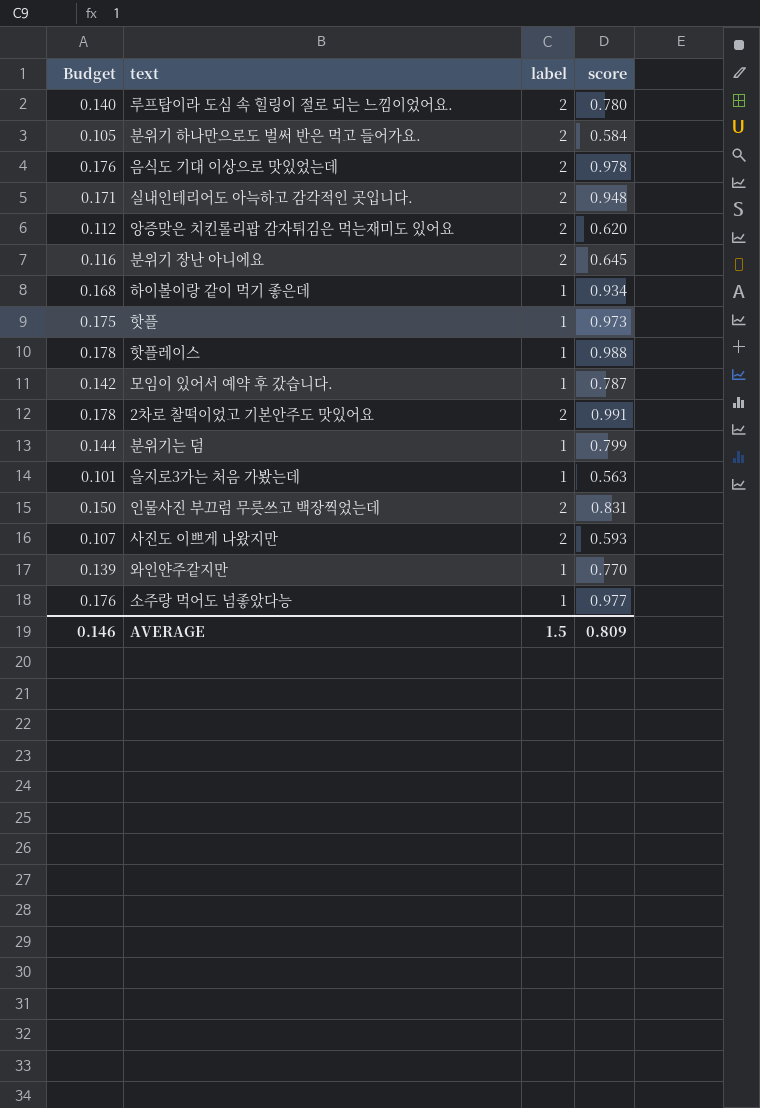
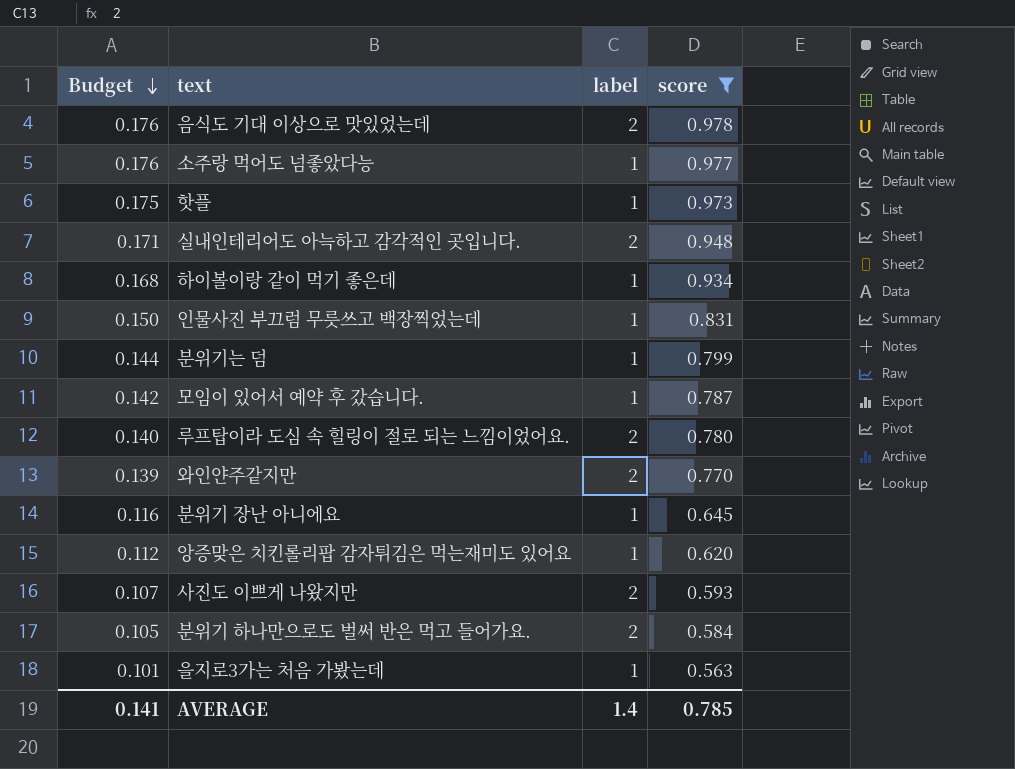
filter: none -> score <= 0.978
row order: none -> Budget descending
인물사진 부끄럼 무릇쓰고 백장찍었는데 | label: 2 -> 1
와인얀주같지만 | label: 1 -> 2
분위기 장난 아니에요 | label: 2 -> 1
앙증맞은 치킨롤리팝 감자튀김은 먹는재미도 있어요 | label: 2 -> 1
AVERAGE | Budget: 0.146 -> 0.141
AVERAGE | label: 1.5 -> 1.4
AVERAGE | score: 0.809 -> 0.785

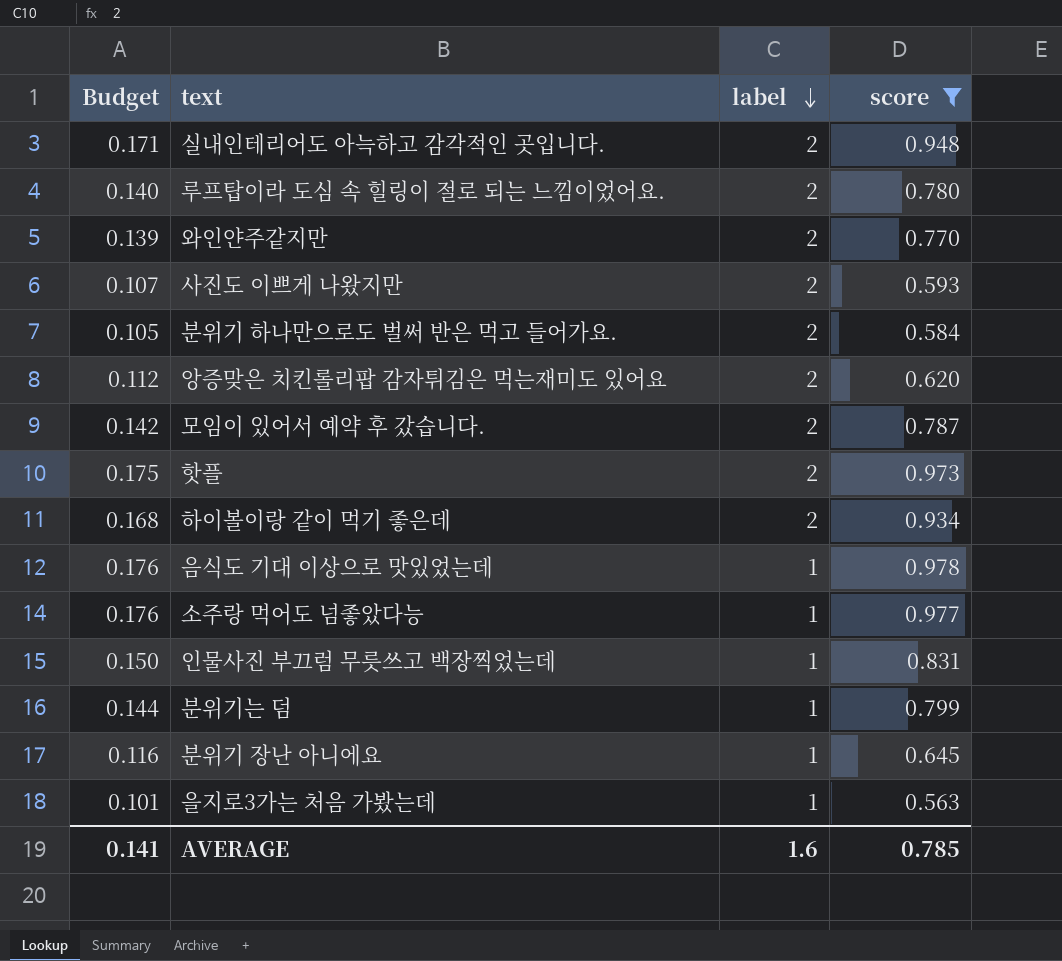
row order: Budget descending -> label descending
앙증맞은 치킨롤리팝 감자튀김은 먹는재미도 있어요 | label: 1 -> 2
모임이 있어서 예약 후 갔습니다. | label: 1 -> 2
핫플 | label: 1 -> 2
하이볼이랑 같이 먹기 좋은데 | label: 1 -> 2
음식도 기대 이상으로 맛있었는데 | label: 2 -> 1
AVERAGE | label: 1.4 -> 1.6

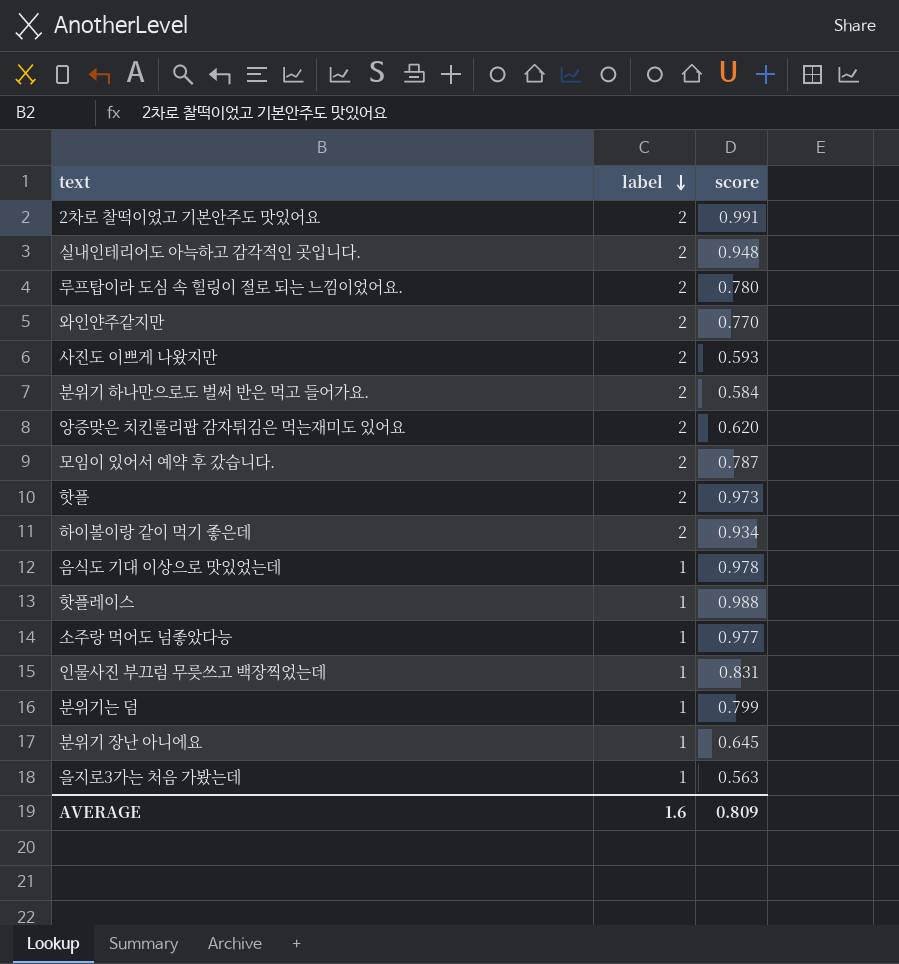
filter: score <= 0.978 -> none
column Budget | formula: [score] * 0.18 -> none
AVERAGE | score: 0.785 -> 0.809

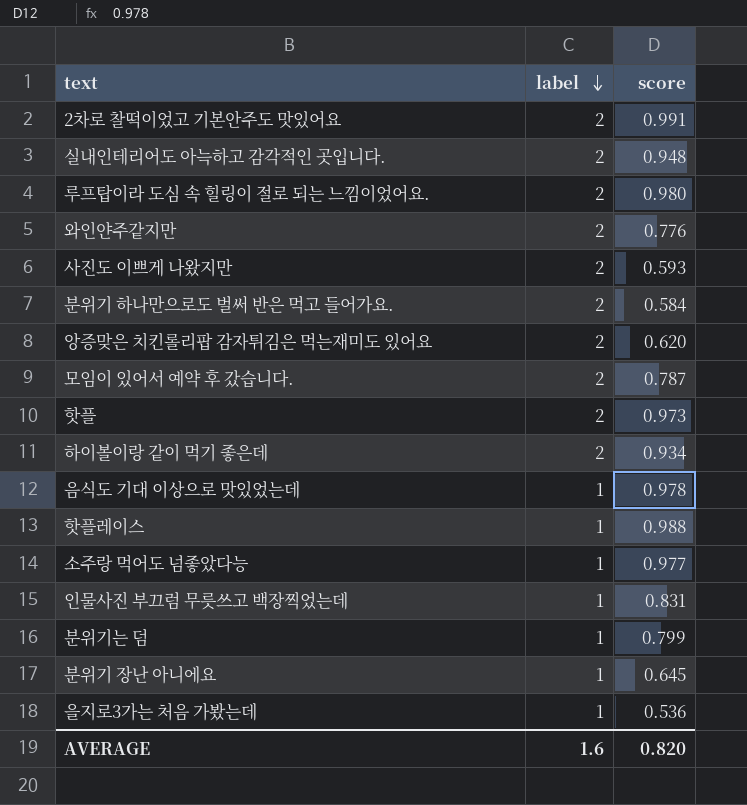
루프탑이라 도심 속 힐링이 절로 되는 느낌이었어요. | score: 0.780 -> 0.980
와인얀주같지만 | score: 0.770 -> 0.776
을지로3가는 처음 가봤는데 | score: 0.563 -> 0.536
AVERAGE | score: 0.809 -> 0.820

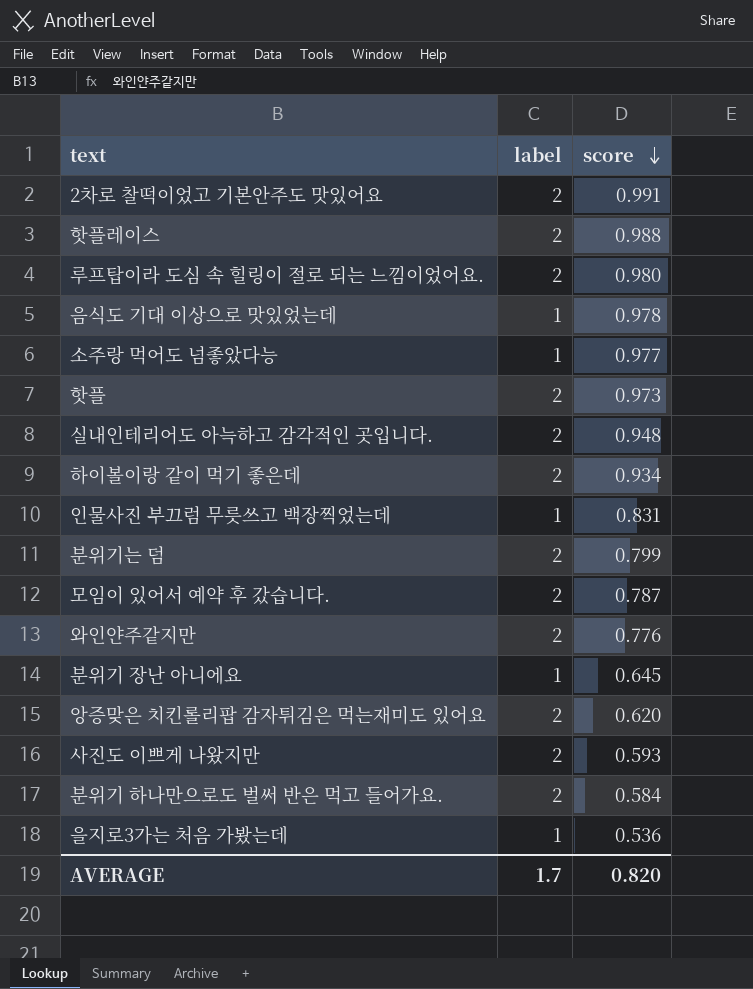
row order: label descending -> score descending
핫플레이스 | label: 1 -> 2
분위기는 덤 | label: 1 -> 2
AVERAGE | label: 1.6 -> 1.7

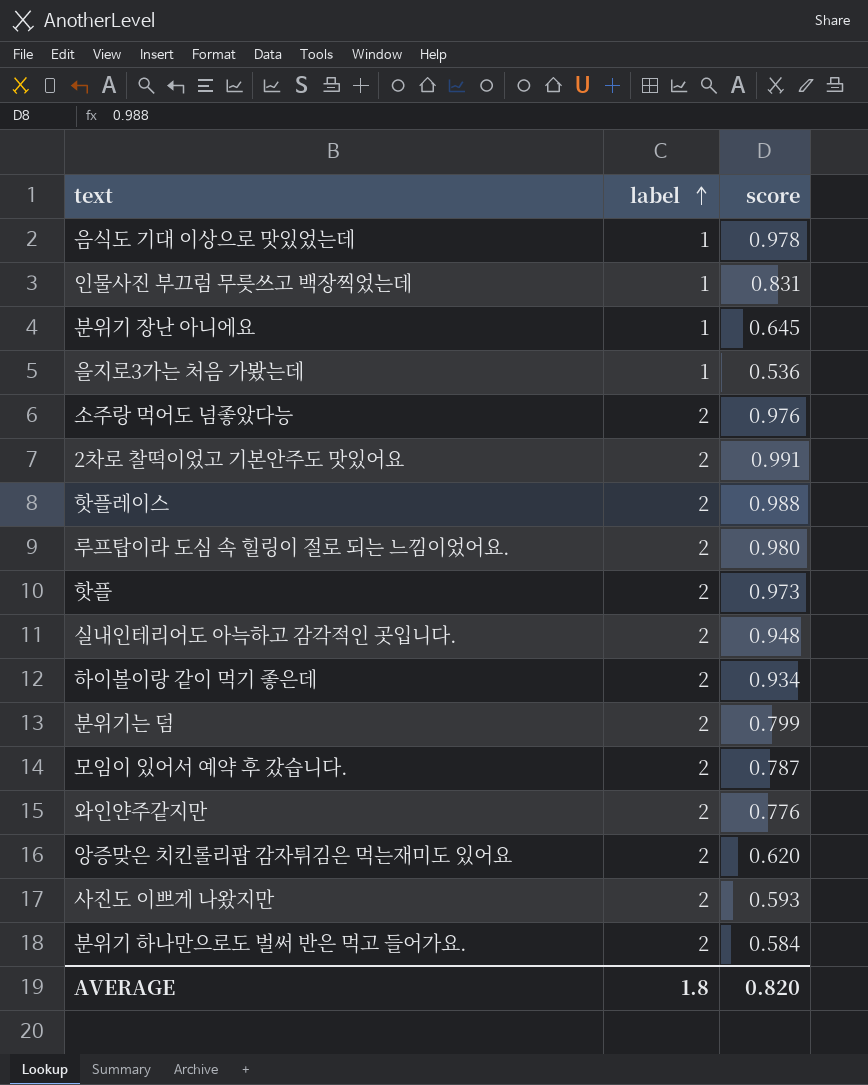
row order: score descending -> label ascending
소주랑 먹어도 넘좋았다능 | label: 1 -> 2
소주랑 먹어도 넘좋았다능 | score: 0.977 -> 0.976
AVERAGE | label: 1.7 -> 1.8

